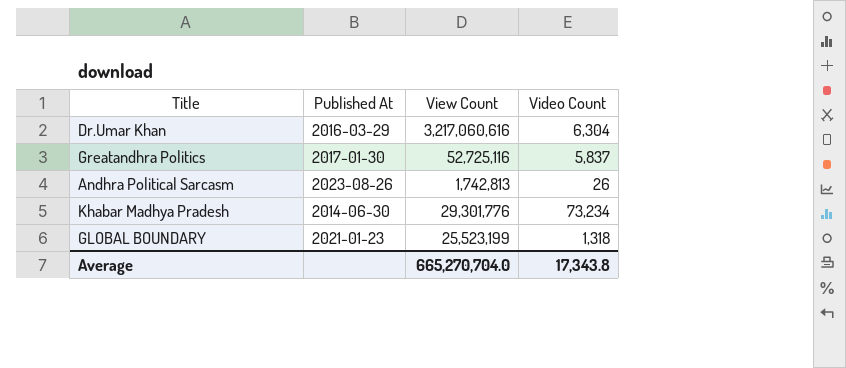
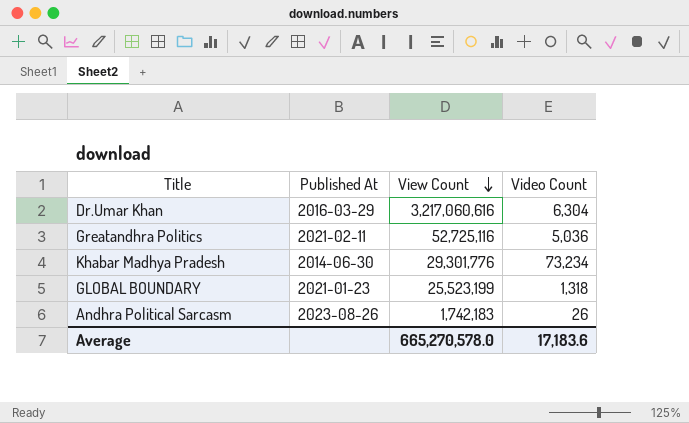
row order: none -> View Count descending
Greatandhra Politics | Published At: 2017-01-30 -> 2021-02-11
Greatandhra Politics | Video Count: 5,837 -> 5,036
Andhra Political Sarcasm | View Count: 1,742,813 -> 1,742,183
Average | View Count: 665,270,704.0 -> 665,270,578.0
Average | Video Count: 17,343.8 -> 17,183.6

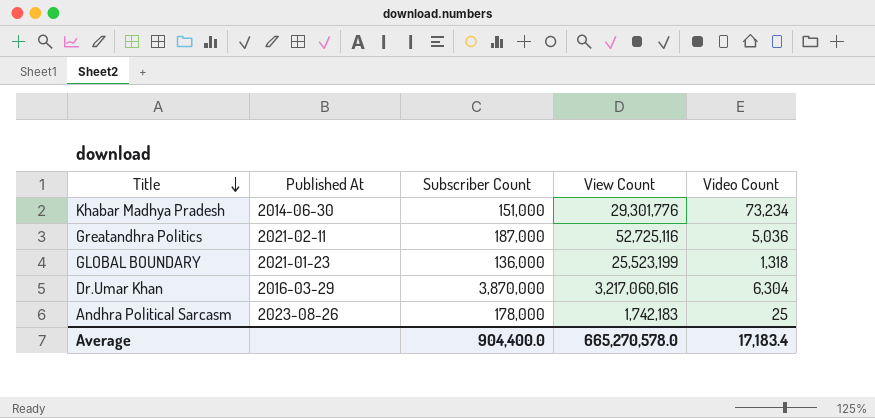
row order: View Count descending -> Title descending
column Subscriber Count | position: none -> 3
Andhra Political Sarcasm | Video Count: 26 -> 25
Average | Video Count: 17,183.6 -> 17,183.4

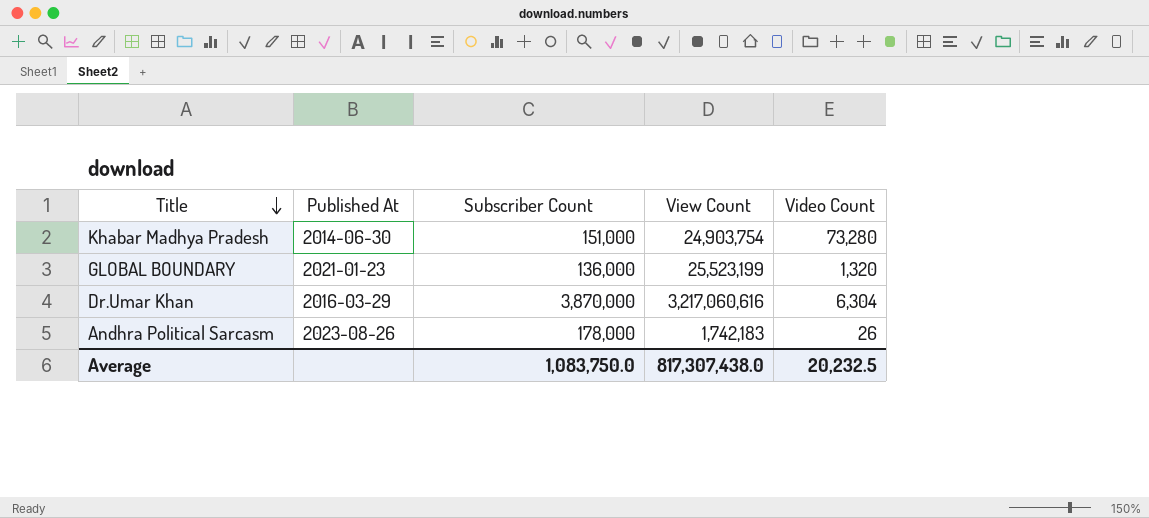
row Greatandhra Politics: 2021-02-11 | 187,000 | 52,725,116 | 5,036 -> none
Khabar Madhya Pradesh | View Count: 29,301,776 -> 24,903,754
Khabar Madhya Pradesh | Video Count: 73,234 -> 73,280
GLOBAL BOUNDARY | Video Count: 1,318 -> 1,320
Andhra Political Sarcasm | Video Count: 25 -> 26
Average | Subscriber Count: 904,400.0 -> 1,083,750.0
Average | View Count: 665,270,578.0 -> 817,307,438.0
Average | Video Count: 17,183.4 -> 20,232.5

